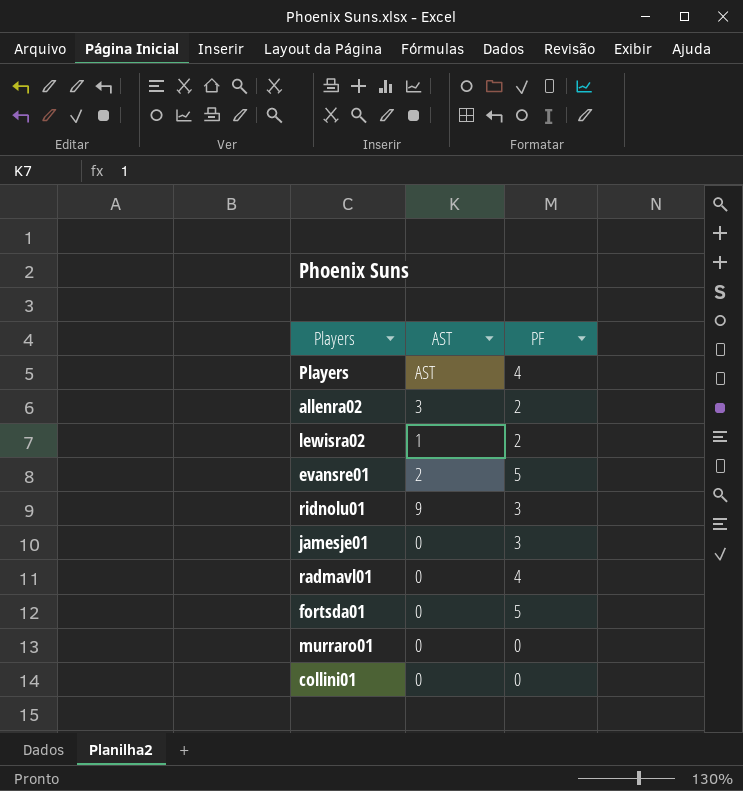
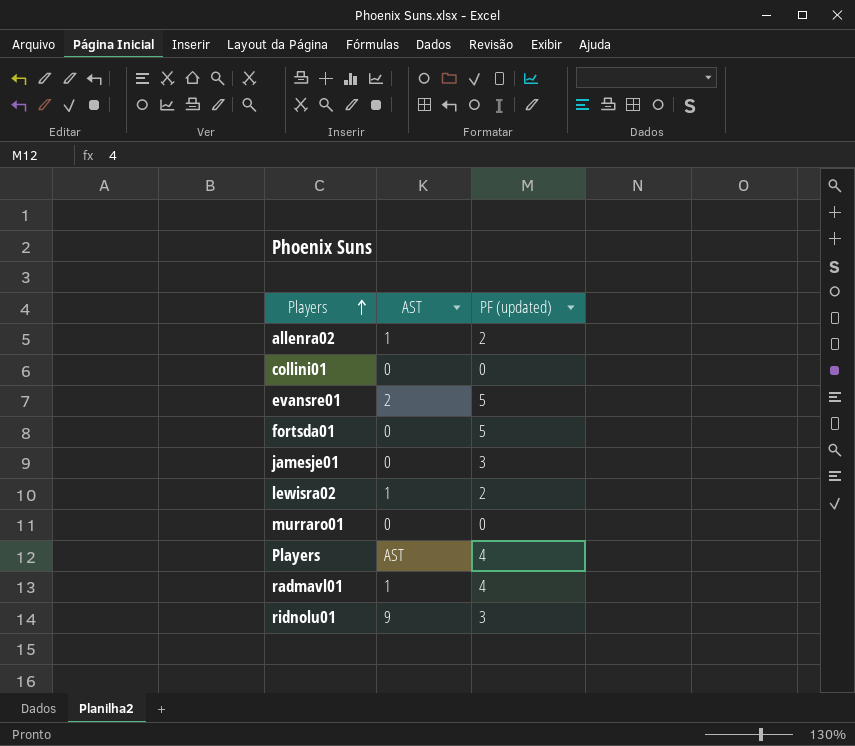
row order: none -> Players ascending
column name: PF -> PF (updated)
allenra02 | AST: 3 -> 1
radmavl01 | AST: 0 -> 1

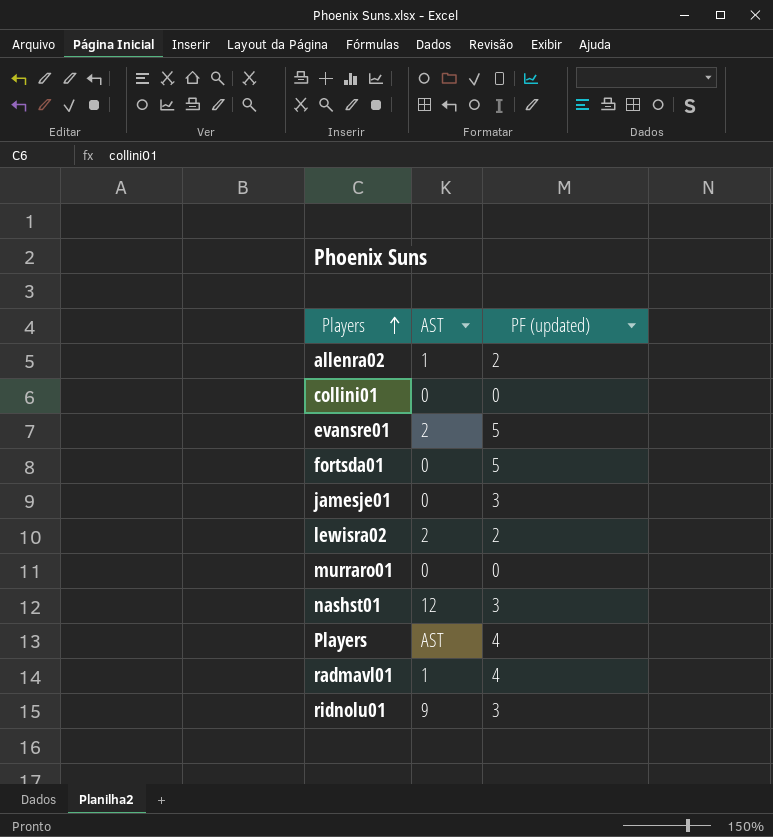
lewisra02 | AST: 1 -> 2
row nashst01: none -> 12 | 3

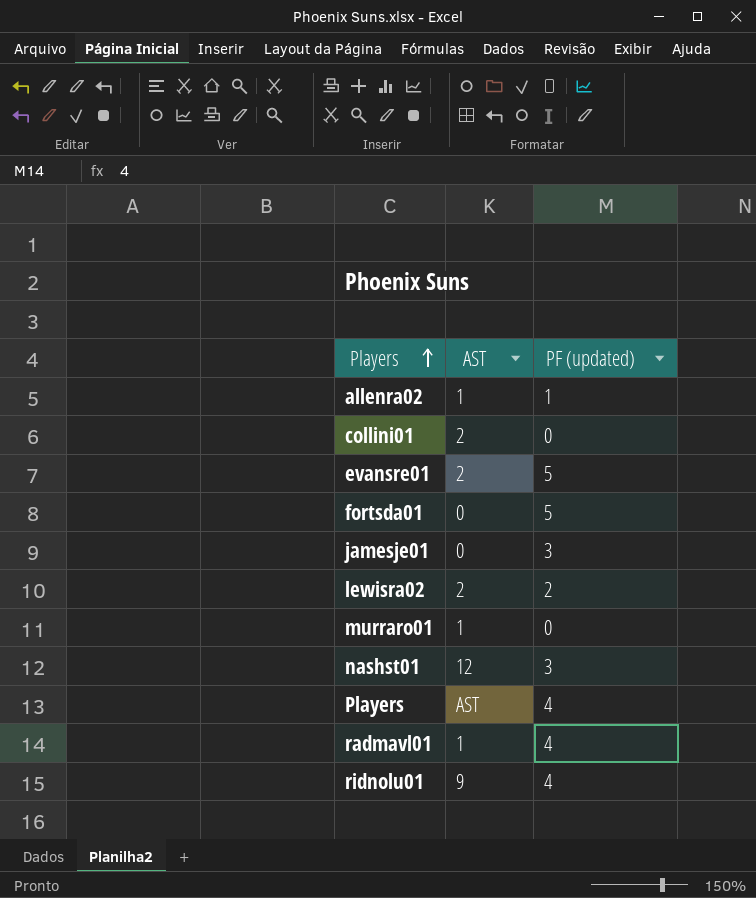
allenra02 | PF (updated): 2 -> 1
collini01 | AST: 0 -> 2
murraro01 | AST: 0 -> 1
ridnolu01 | PF (updated): 3 -> 4

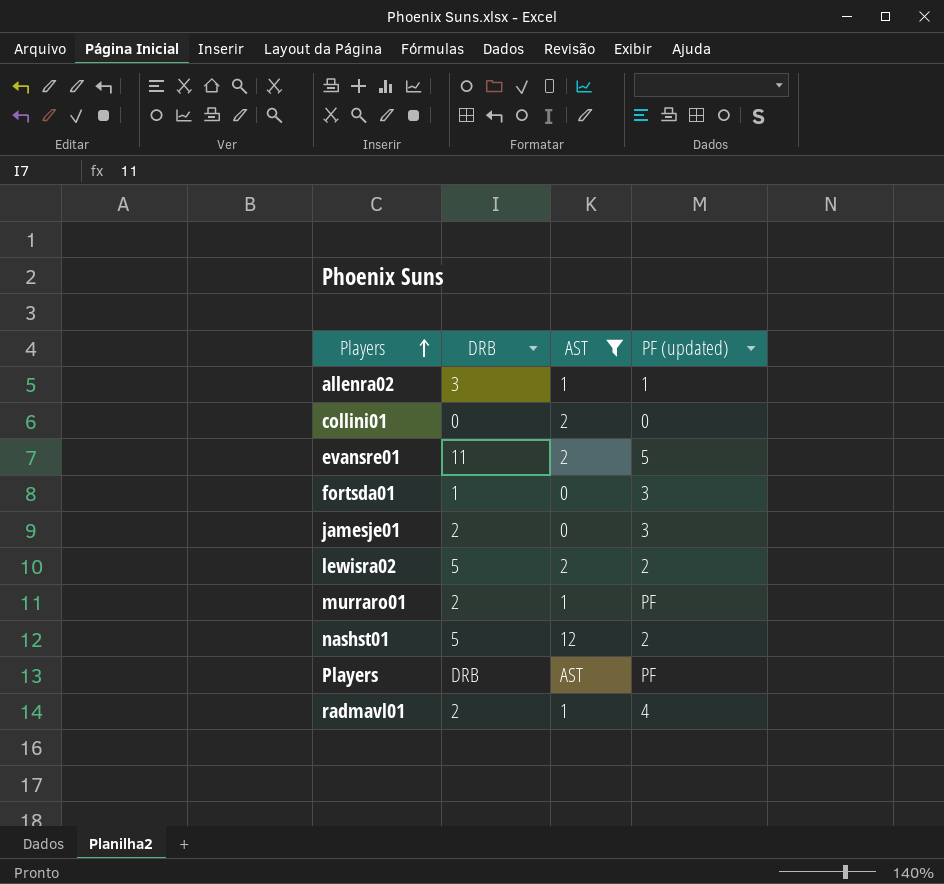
filter: none -> AST != 9
column DRB | position: none -> 2
fortsda01 | PF (updated): 5 -> 3
murraro01 | PF (updated): 0 -> PF
nashst01 | PF (updated): 3 -> 2
Players | PF (updated): 4 -> PF

